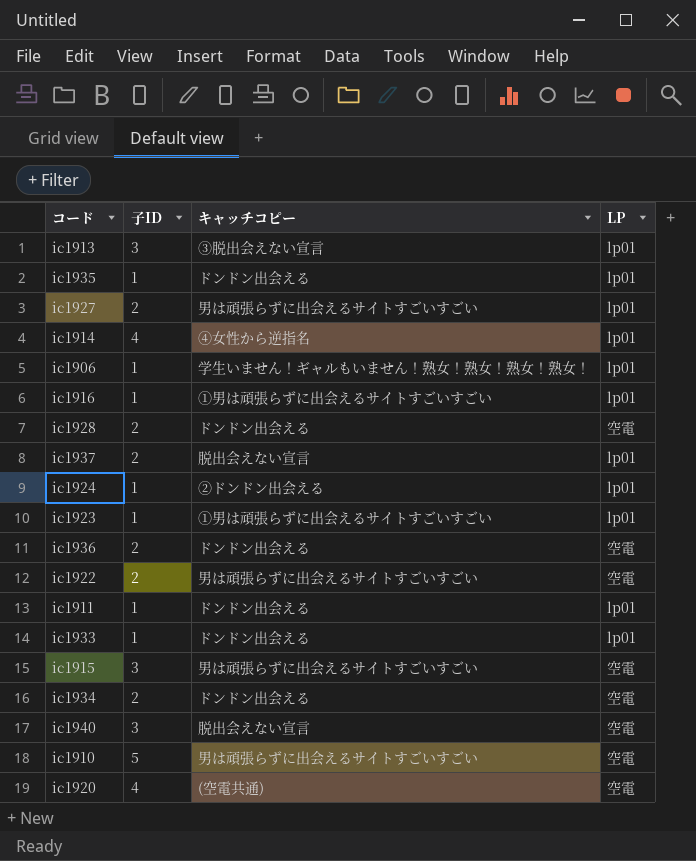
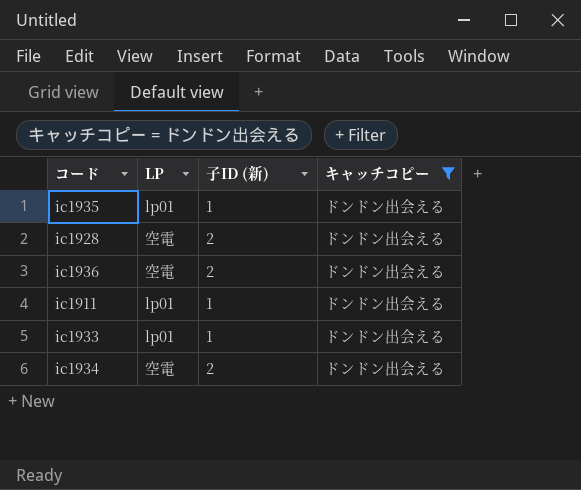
filter: none -> キャッチコピー = ドンドン出会える
column LP | position: 4 -> 2
column name: 子ID -> 子ID (新)

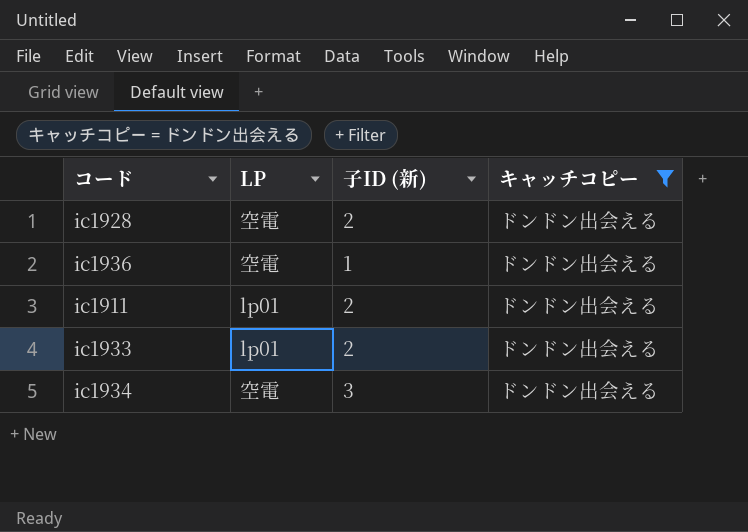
row ic1935: lp01 | 1 | ドンドン出会える -> none
ic1936 | 子ID (新): 2 -> 1
ic1911 | 子ID (新): 1 -> 2
ic1933 | 子ID (新): 1 -> 2
ic1934 | 子ID (新): 2 -> 3

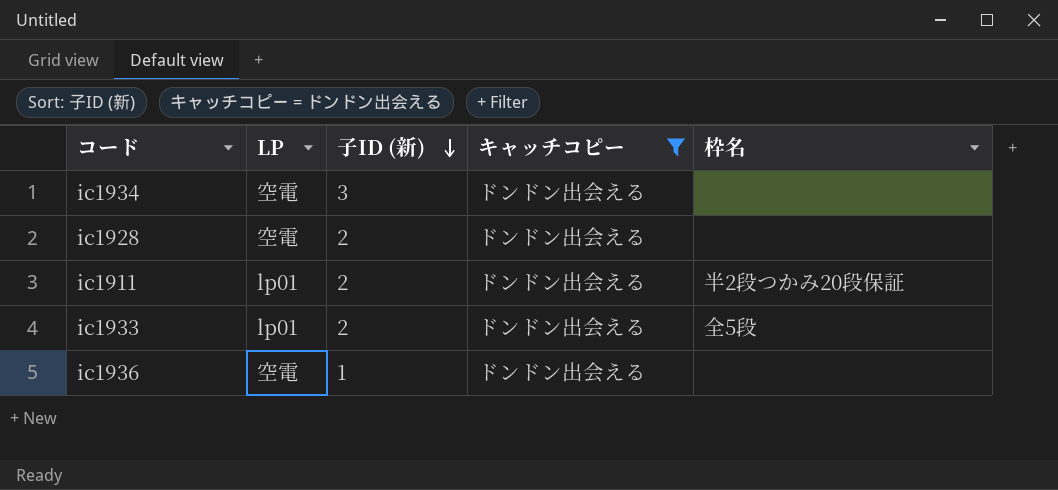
row order: none -> 子ID (新) descending
column 枠名 | position: none -> 5

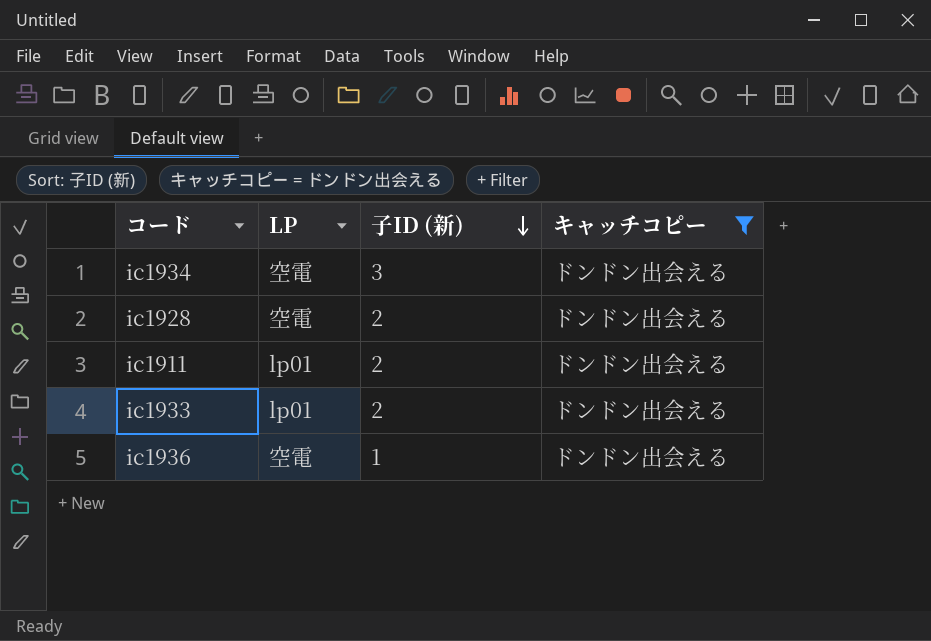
column 枠名 | position: 5 -> none

